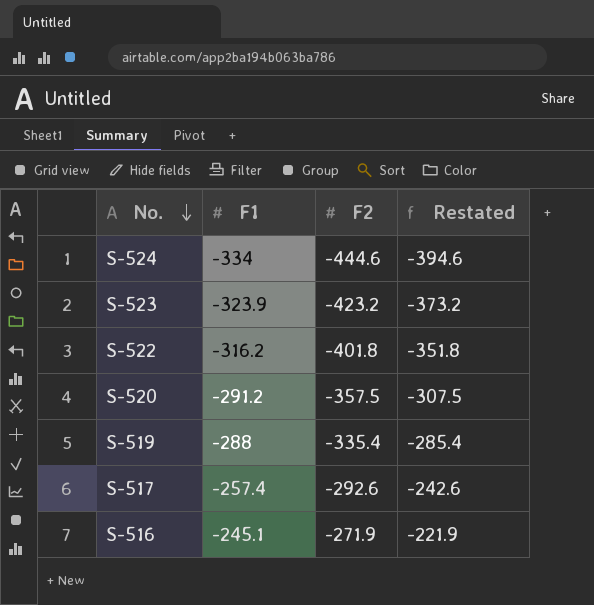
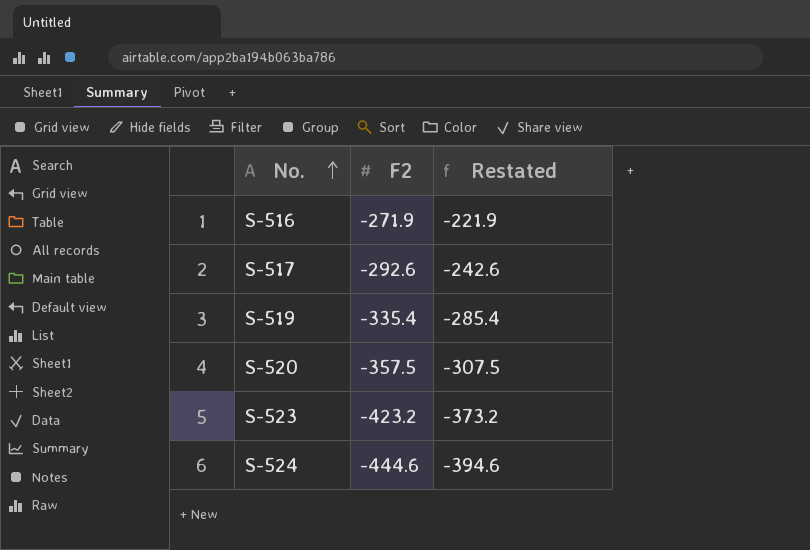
row order: No. descending -> No. ascending
column F1 | position: 2 -> none
row S-522: -316.2 | -401.8 | -351.8 -> none

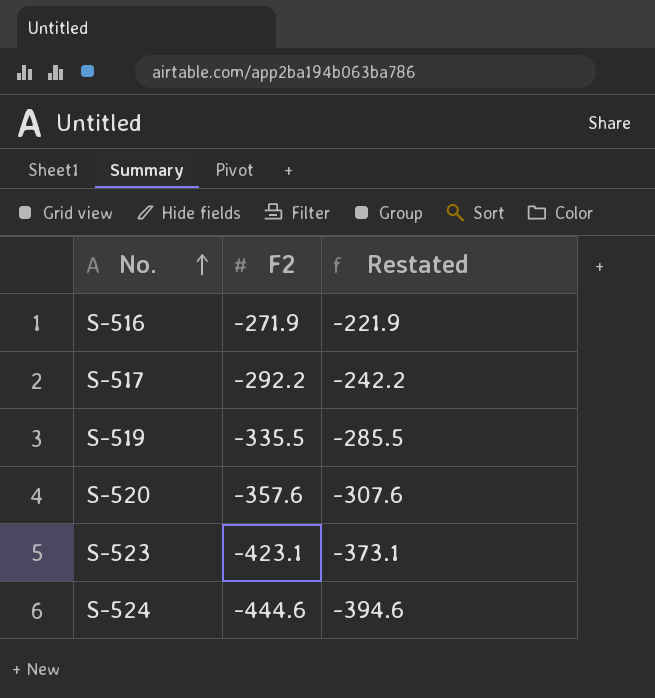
S-517 | F2: -292.6 -> -292.2
S-517 | Restated: -242.6 -> -242.2
S-519 | F2: -335.4 -> -335.5
S-519 | Restated: -285.4 -> -285.5
S-520 | F2: -357.5 -> -357.6
S-520 | Restated: -307.5 -> -307.6
S-523 | F2: -423.2 -> -423.1
S-523 | Restated: -373.2 -> -373.1

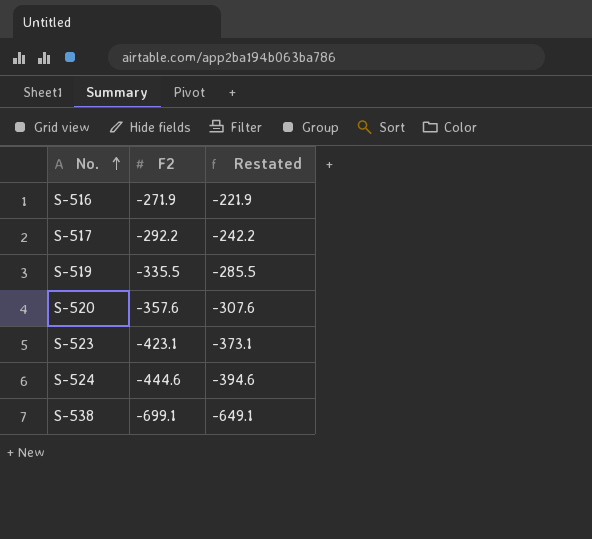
row S-538: none -> -699.1 | -649.1

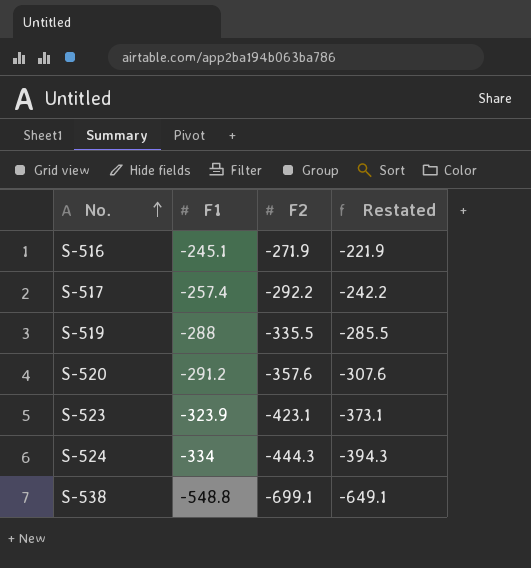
column F1 | position: none -> 2
S-524 | F2: -444.6 -> -444.3
S-524 | Restated: -394.6 -> -394.3

